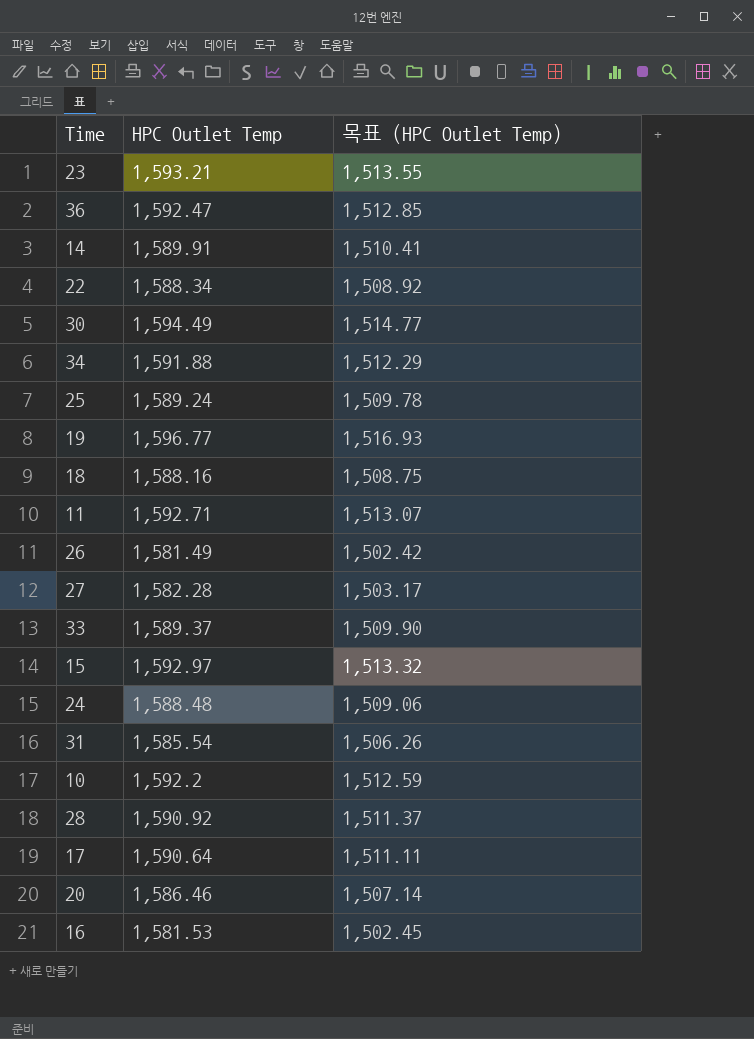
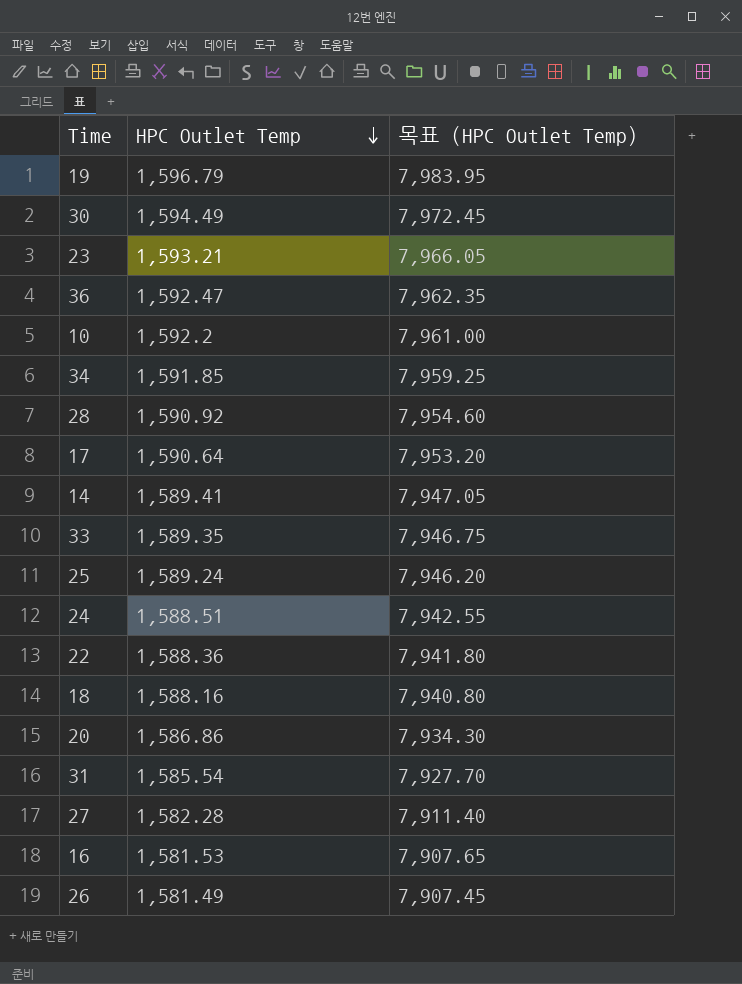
row order: none -> HPC Outlet Temp descending
column 목표 (HPC Outlet Temp) | formula: [HPC Outlet Temp] * 0.95 -> [HPC Outlet Temp] * 5
row 11: 1,592.71 | 1,513.07 -> none
row 15: 1,592.97 | 1,513.32 -> none
19 | HPC Outlet Temp: 1,596.77 -> 1,596.79
34 | HPC Outlet Temp: 1,591.88 -> 1,591.85
14 | HPC Outlet Temp: 1,589.91 -> 1,589.41
33 | HPC Outlet Temp: 1,589.37 -> 1,589.35
24 | HPC Outlet Temp: 1,588.48 -> 1,588.51
22 | HPC Outlet Temp: 1,588.34 -> 1,588.36
20 | HPC Outlet Temp: 1,586.46 -> 1,586.86

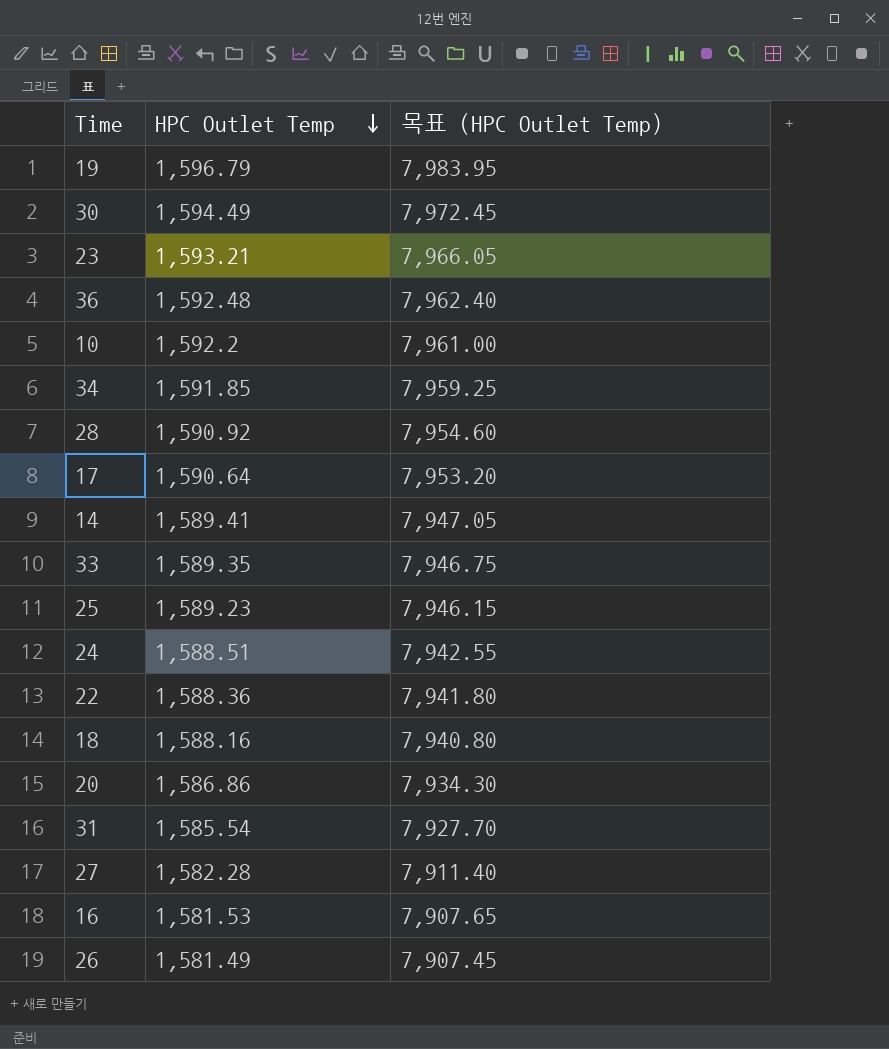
36 | HPC Outlet Temp: 1,592.47 -> 1,592.48
36 | 목표 (HPC Outlet Temp): 7,962.35 -> 7,962.40
25 | HPC Outlet Temp: 1,589.24 -> 1,589.23
25 | 목표 (HPC Outlet Temp): 7,946.20 -> 7,946.15

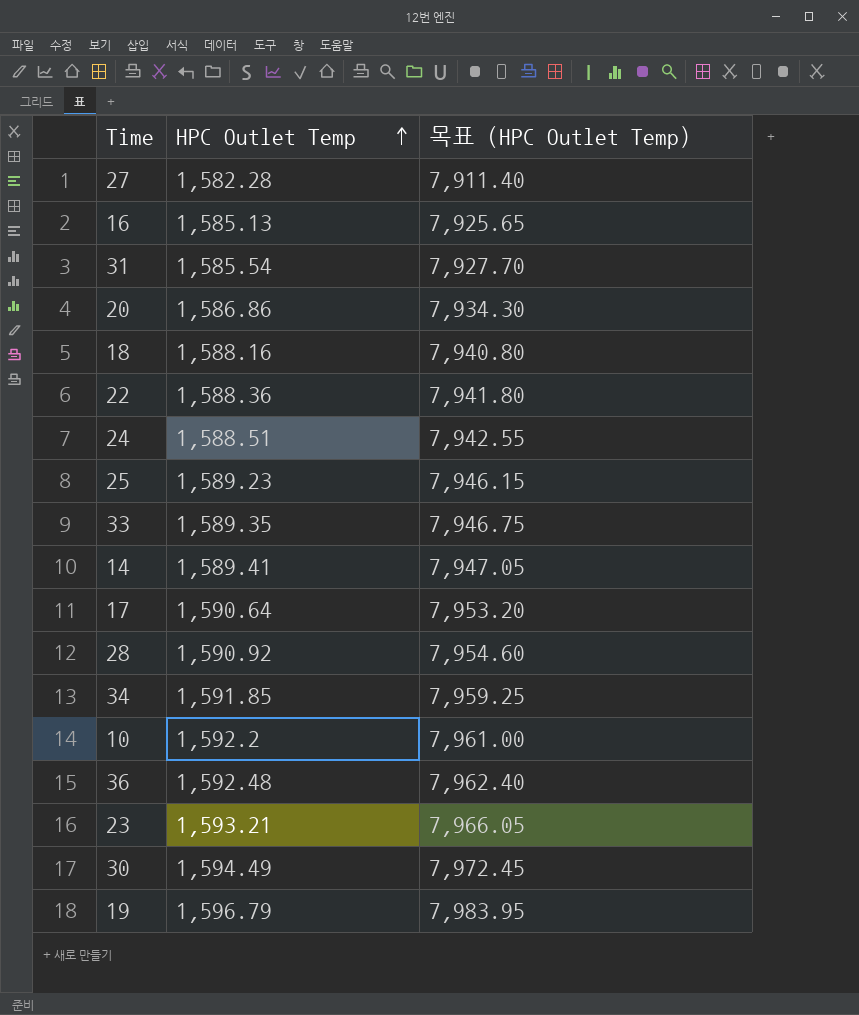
row order: HPC Outlet Temp descending -> HPC Outlet Temp ascending
row 26: 1,581.49 | 7,907.45 -> none
16 | HPC Outlet Temp: 1,581.53 -> 1,585.13
16 | 목표 (HPC Outlet Temp): 7,907.65 -> 7,925.65

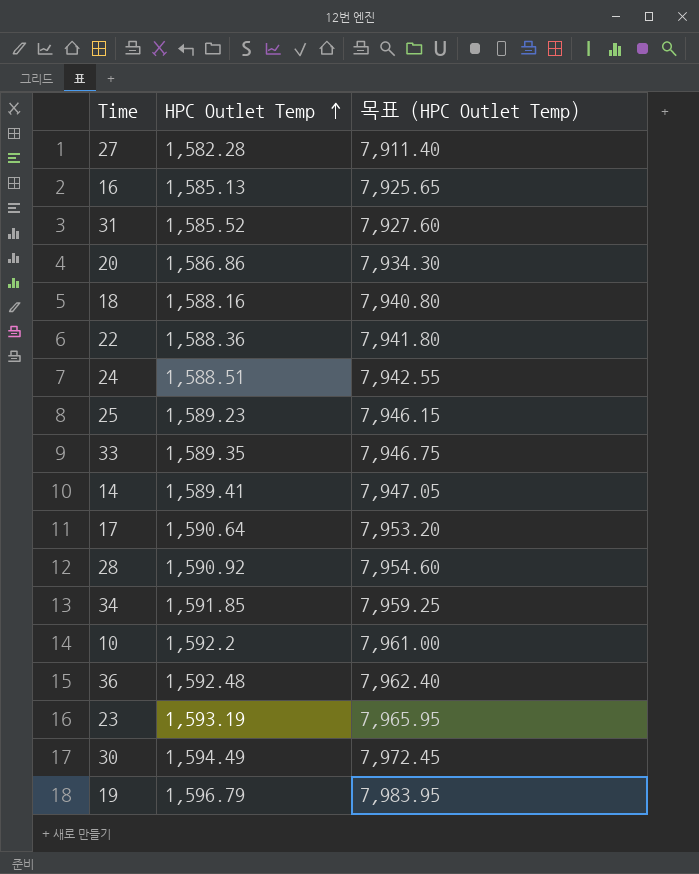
31 | HPC Outlet Temp: 1,585.54 -> 1,585.52
31 | 목표 (HPC Outlet Temp): 7,927.70 -> 7,927.60
23 | HPC Outlet Temp: 1,593.21 -> 1,593.19
23 | 목표 (HPC Outlet Temp): 7,966.05 -> 7,965.95

